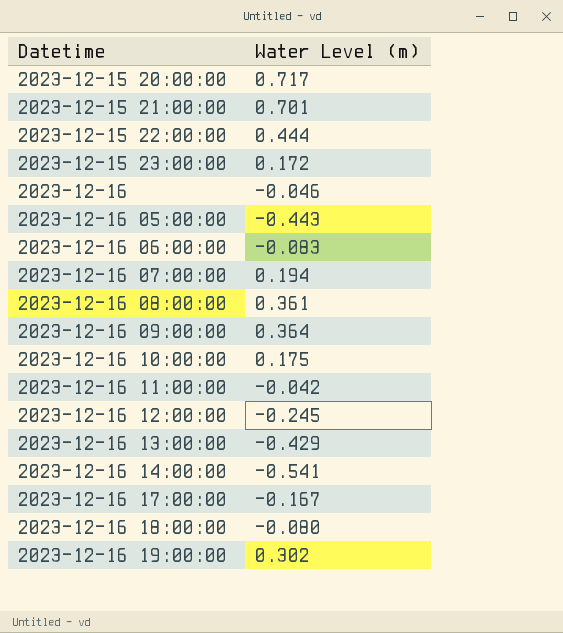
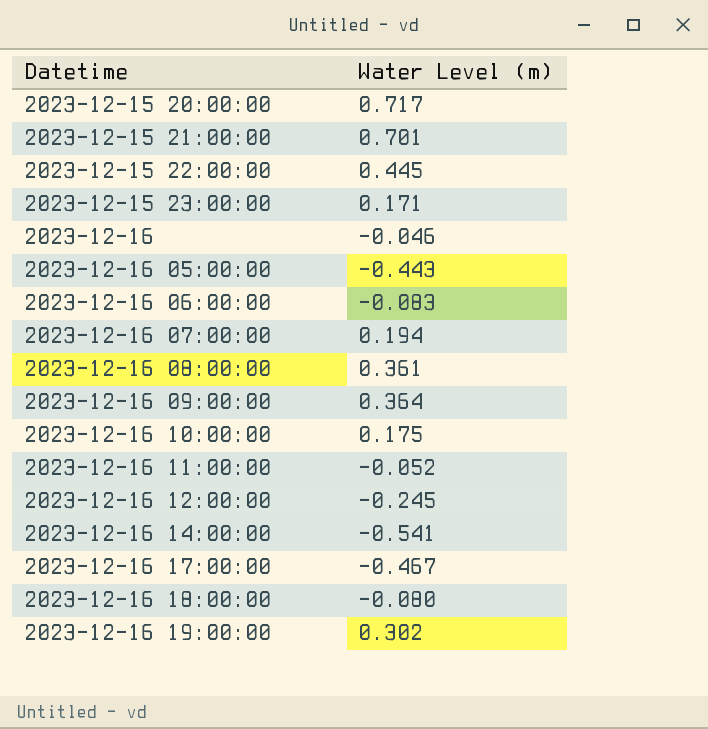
row 2023-12-16 13:00:00: -0.429 -> none
2023-12-15 22:00:00 | Water Level (m): 0.444 -> 0.445
2023-12-15 23:00:00 | Water Level (m): 0.172 -> 0.171
2023-12-16 11:00:00 | Water Level (m): -0.042 -> -0.052
2023-12-16 17:00:00 | Water Level (m): -0.167 -> -0.467

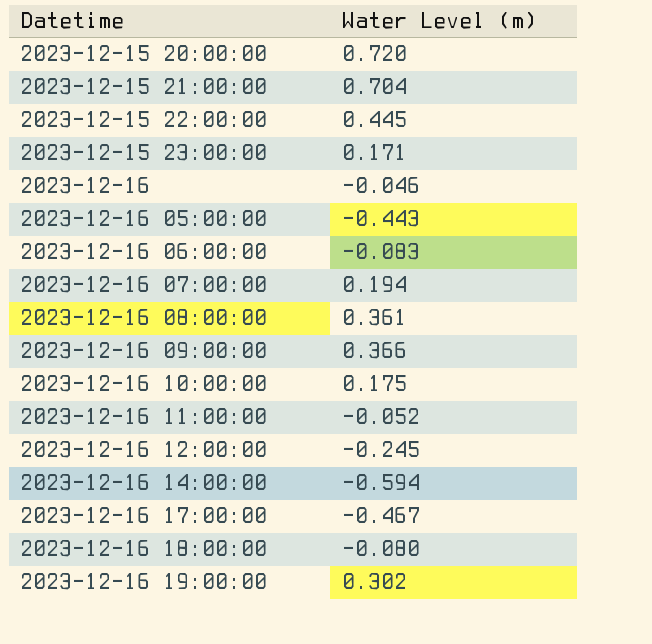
2023-12-15 20:00:00 | Water Level (m): 0.717 -> 0.720
2023-12-15 21:00:00 | Water Level (m): 0.701 -> 0.704
2023-12-16 09:00:00 | Water Level (m): 0.364 -> 0.366
2023-12-16 14:00:00 | Water Level (m): -0.541 -> -0.594

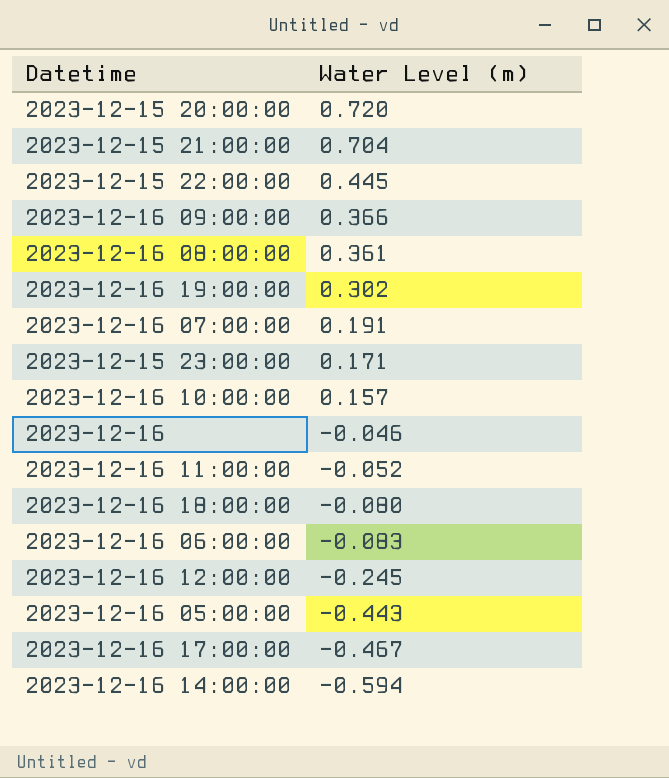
row order: Datetime ascending -> Water Level (m) descending
2023-12-16 07:00:00 | Water Level (m): 0.194 -> 0.191
2023-12-16 10:00:00 | Water Level (m): 0.175 -> 0.157

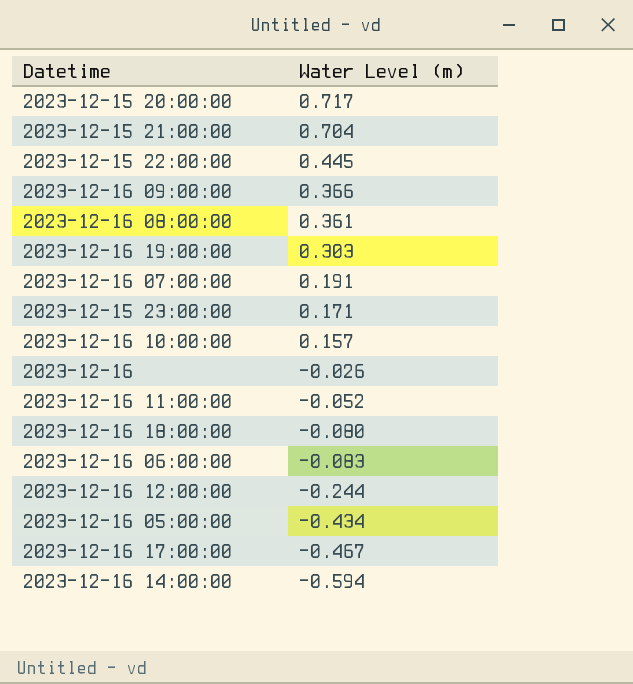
2023-12-15 20:00:00 | Water Level (m): 0.720 -> 0.717
2023-12-16 19:00:00 | Water Level (m): 0.302 -> 0.303
2023-12-16 | Water Level (m): -0.046 -> -0.026
2023-12-16 12:00:00 | Water Level (m): -0.245 -> -0.244
2023-12-16 05:00:00 | Water Level (m): -0.443 -> -0.434

